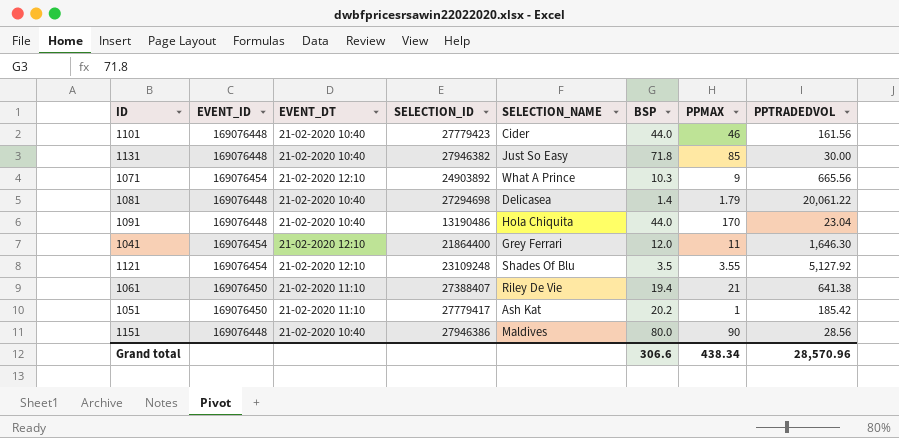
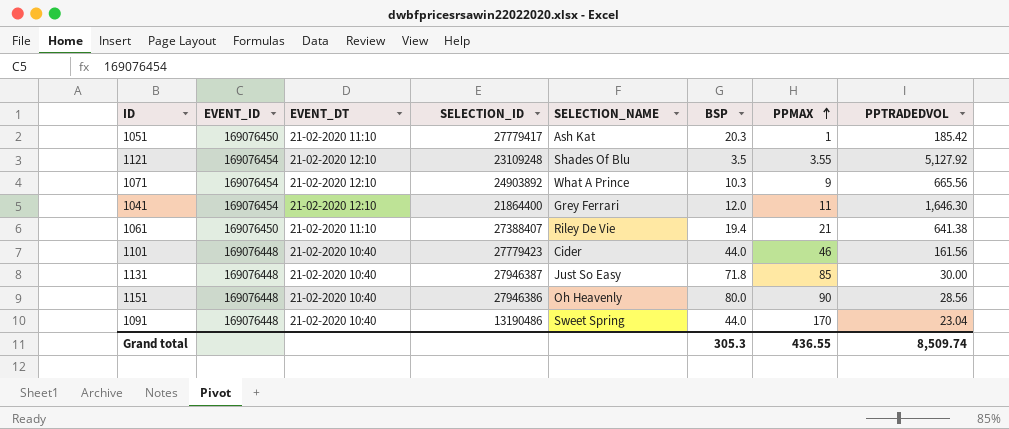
row order: none -> PPMAX ascending
row 1081: 169076448 | 21-02-2020 10:40 | 27294698 | Delicasea | 1.4 | 1.79 | 20,061.22 -> none
1051 | BSP: 20.2 -> 20.3
1131 | SELECTION_ID: 27946382 -> 27946387
1151 | SELECTION_NAME: Maldives -> Oh Heavenly
1091 | SELECTION_NAME: Hola Chiquita -> Sweet Spring
Grand total | BSP: 306.6 -> 305.3
Grand total | PPMAX: 438.34 -> 436.55
Grand total | PPTRADEDVOL: 28,570.96 -> 8,509.74

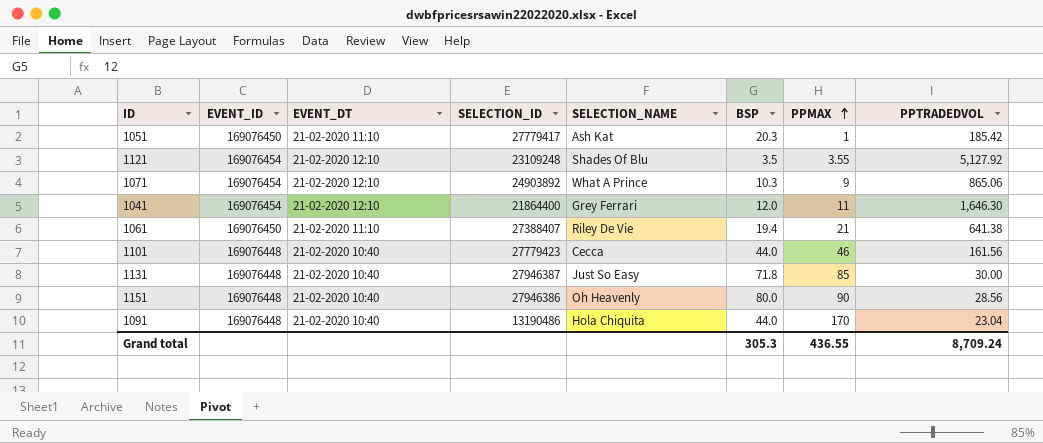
1071 | PPTRADEDVOL: 665.56 -> 865.06
1101 | SELECTION_NAME: Cider -> Cecca
1091 | SELECTION_NAME: Sweet Spring -> Hola Chiquita
Grand total | PPTRADEDVOL: 8,509.74 -> 8,709.24

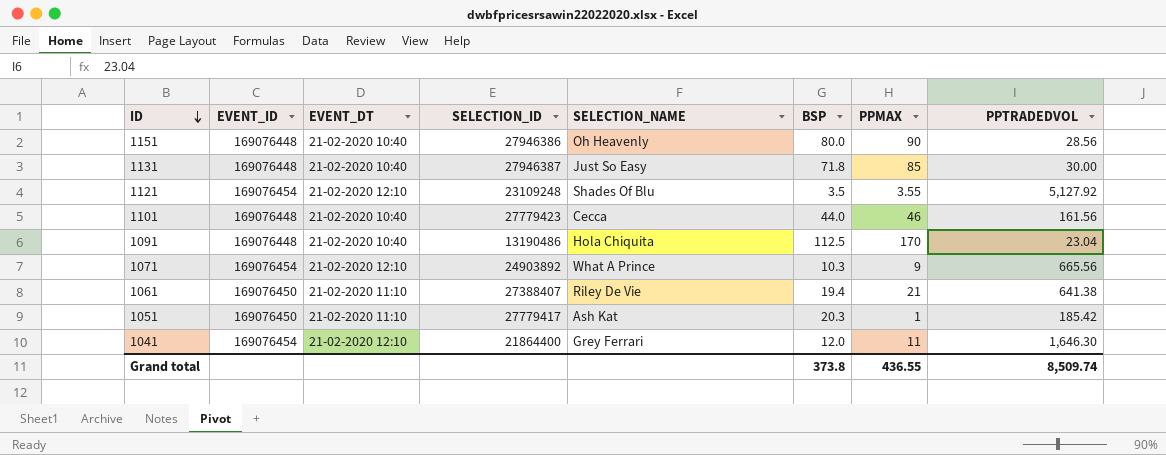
row order: PPMAX ascending -> ID descending
1091 | BSP: 44.0 -> 112.5
1071 | PPTRADEDVOL: 865.06 -> 665.56
Grand total | BSP: 305.3 -> 373.8
Grand total | PPTRADEDVOL: 8,709.24 -> 8,509.74

